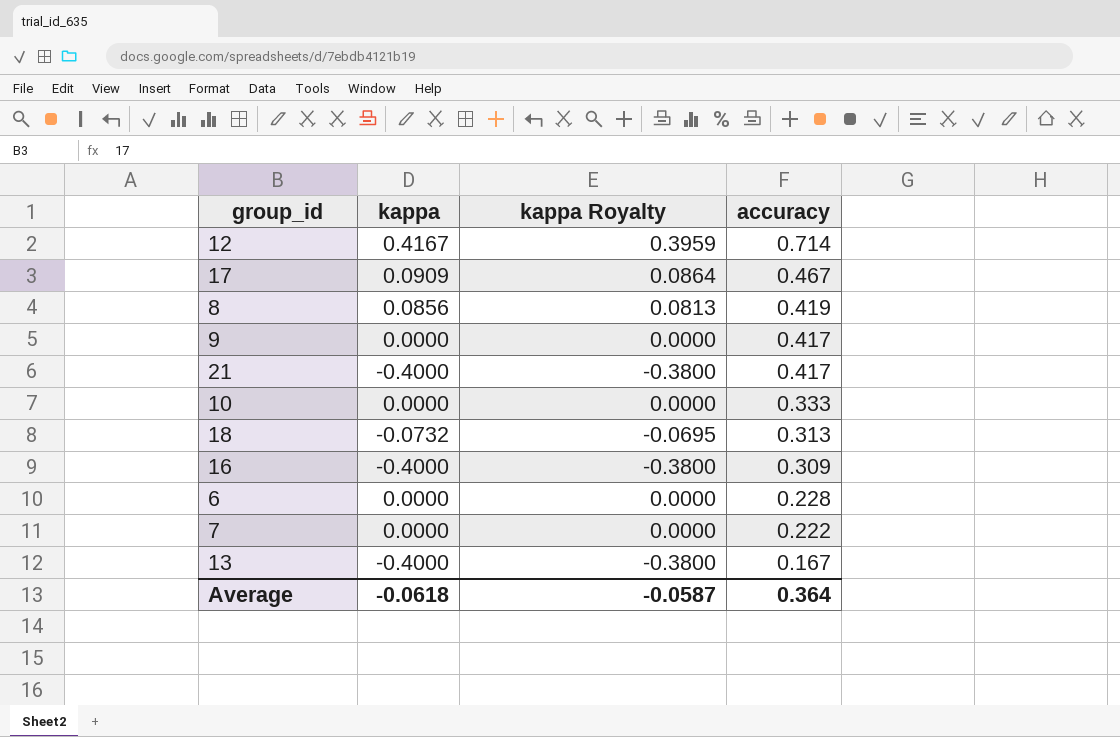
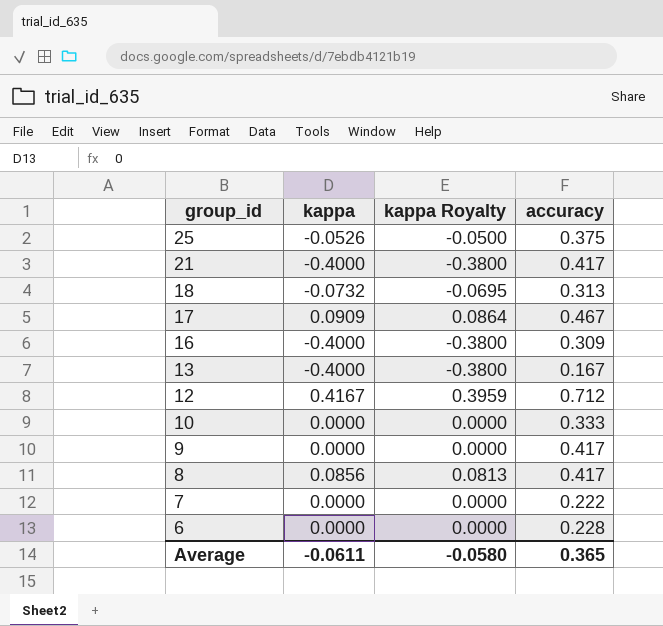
row order: accuracy descending -> group_id descending
row 25: none -> -0.0526 | -0.0500 | 0.375
12 | accuracy: 0.714 -> 0.712
8 | accuracy: 0.419 -> 0.417
Average | kappa: -0.0618 -> -0.0611
Average | kappa Royalty: -0.0587 -> -0.0580
Average | accuracy: 0.364 -> 0.365

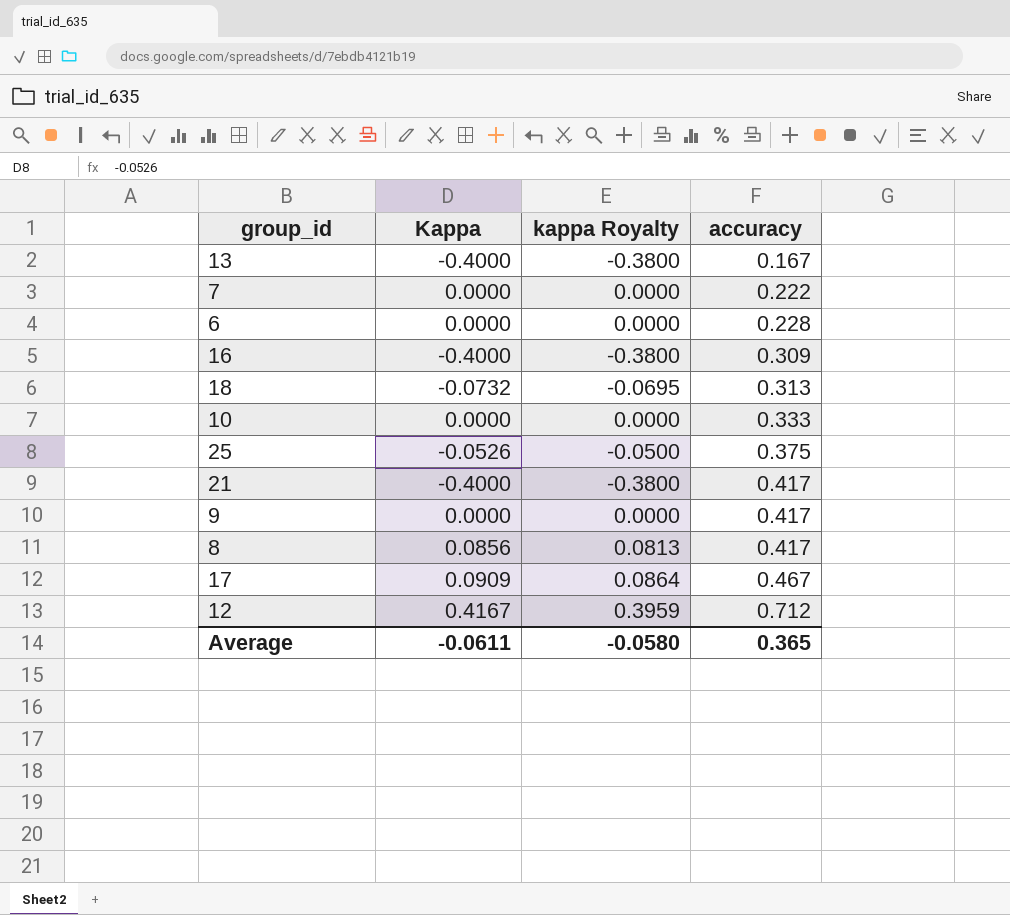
row order: group_id descending -> accuracy ascending
column name: kappa -> Kappa

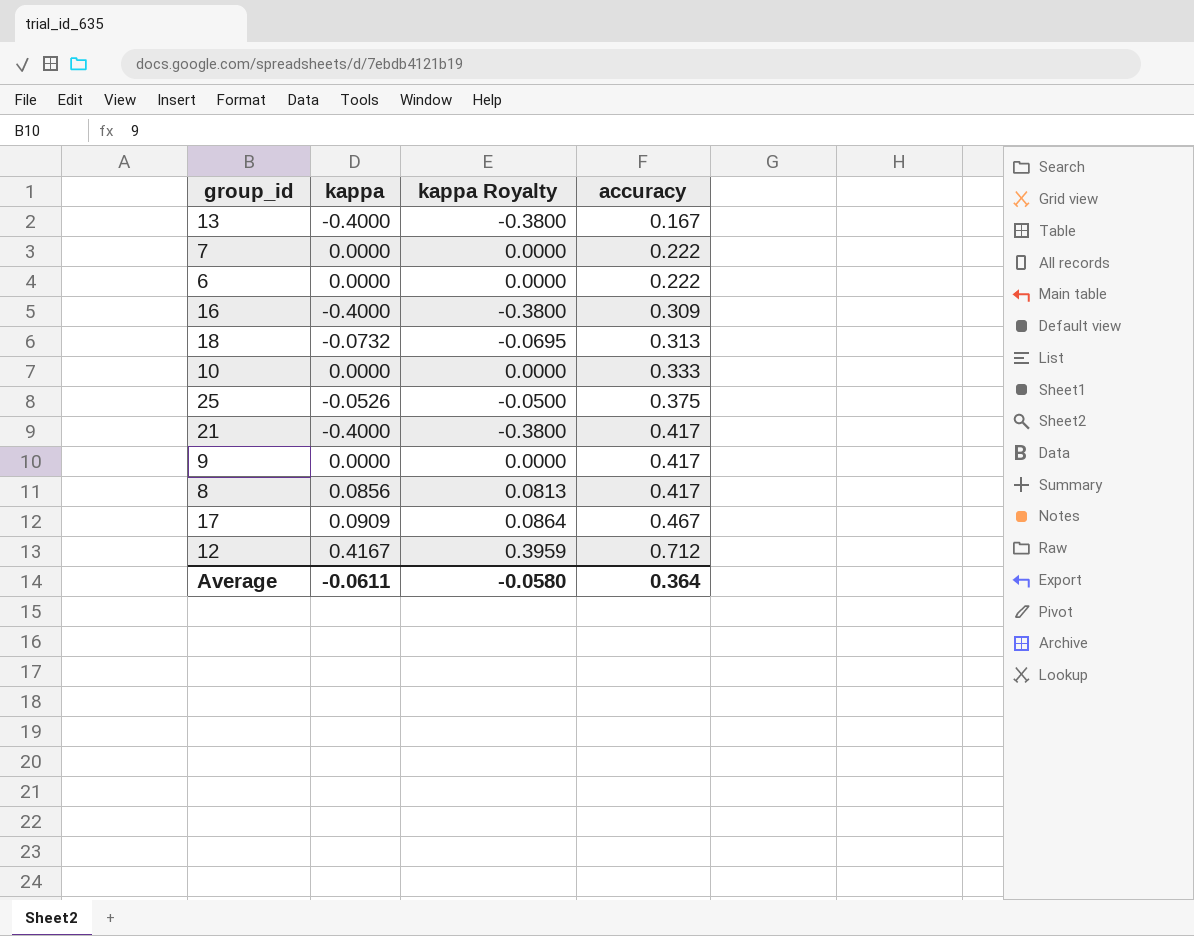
column name: Kappa -> kappa
6 | accuracy: 0.228 -> 0.222
Average | accuracy: 0.365 -> 0.364

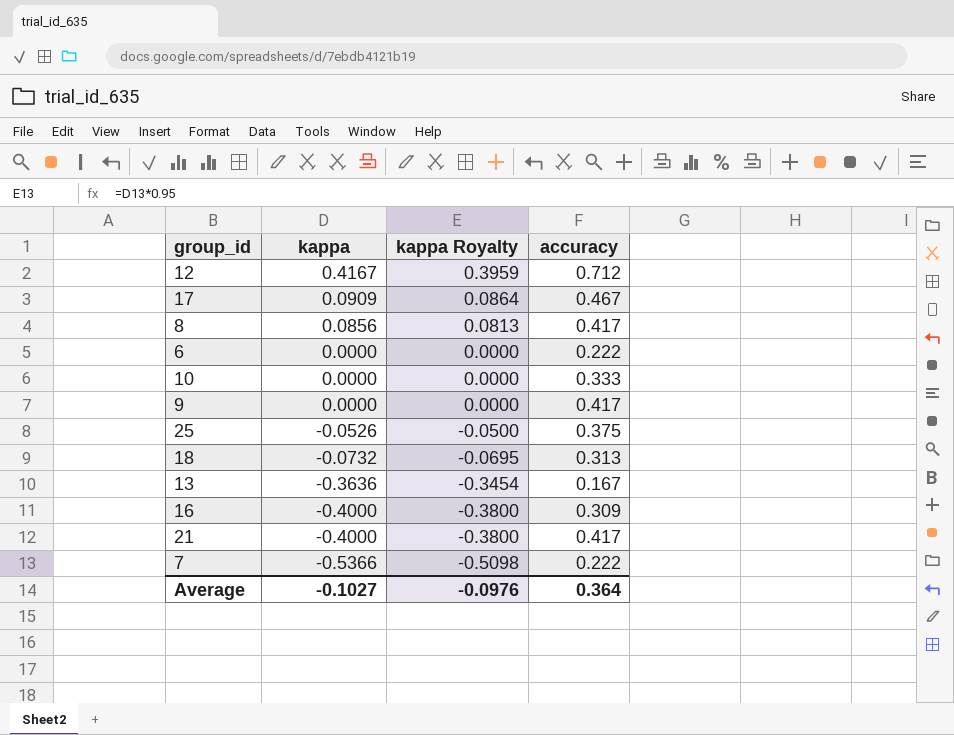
row order: accuracy ascending -> kappa descending
13 | kappa: -0.4000 -> -0.3636
13 | kappa Royalty: -0.3800 -> -0.3454
7 | kappa: 0.0000 -> -0.5366
7 | kappa Royalty: 0.0000 -> -0.5098
Average | kappa: -0.0611 -> -0.1027
Average | kappa Royalty: -0.0580 -> -0.0976

